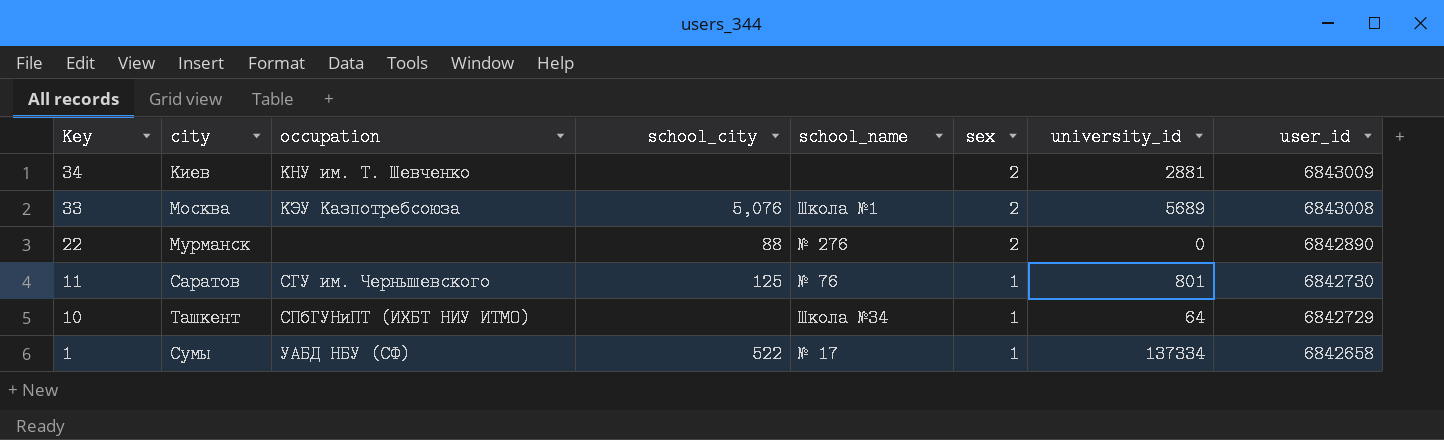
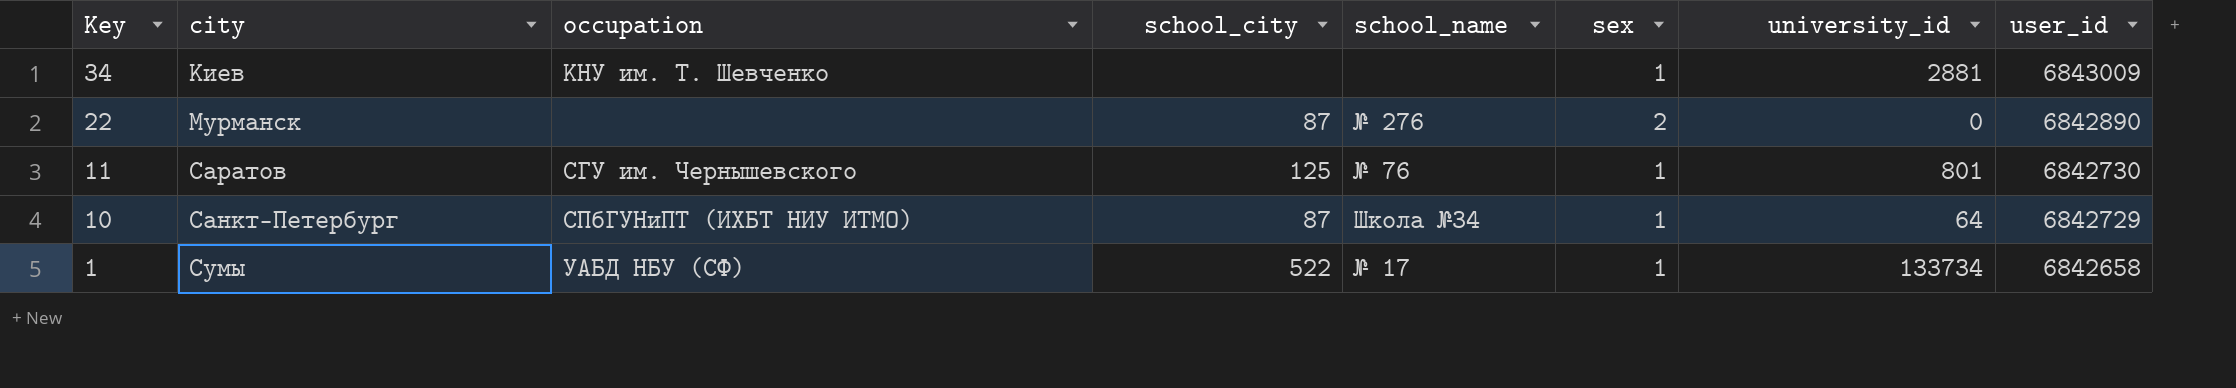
row 33: Москва | КЭУ Казпотребсоюза | 5,076 | Школа №1 | 2 | 5689 | 6843008 -> none
34 | sex: 2 -> 1
22 | school_city: 88 -> 87
10 | city: Ташкент -> Санкт-Петербург
10 | school_city: none -> 87
1 | university_id: 137334 -> 133734

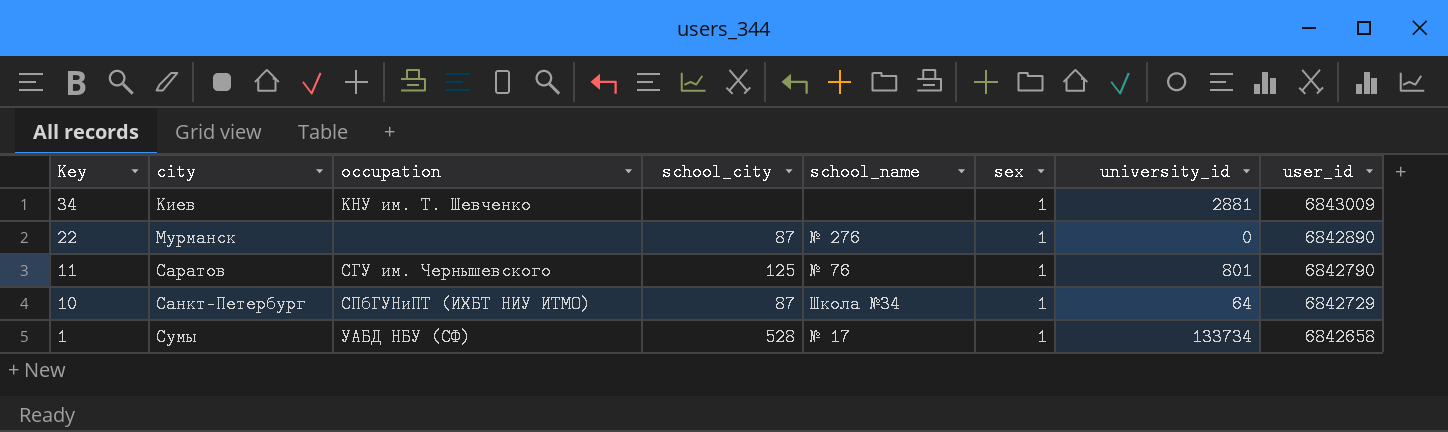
22 | sex: 2 -> 1
11 | user_id: 6842730 -> 6842790
1 | school_city: 522 -> 528

